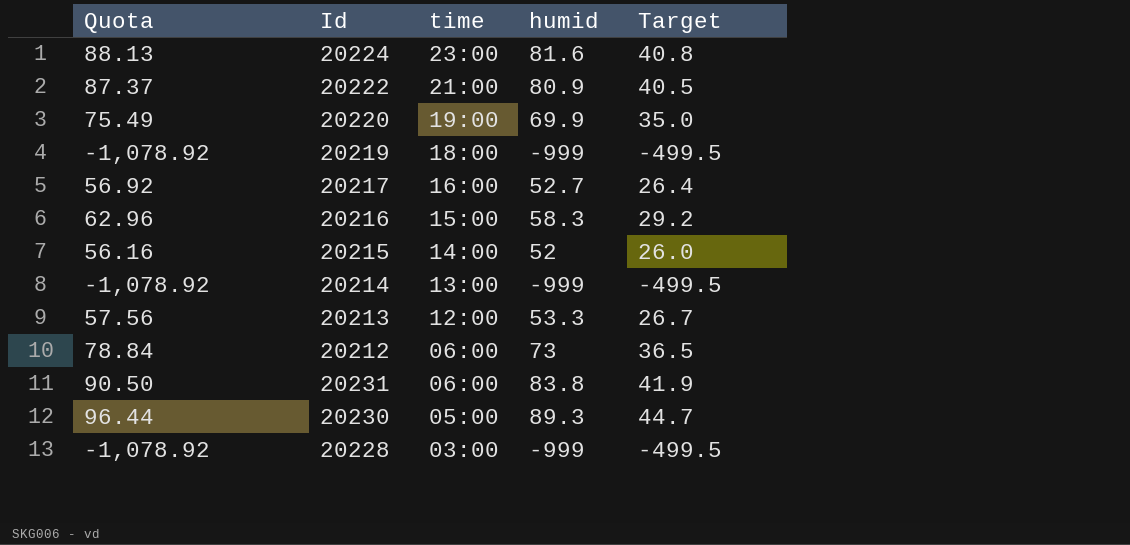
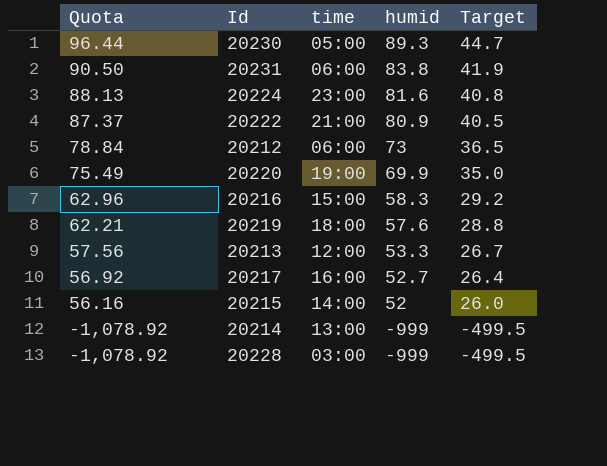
row order: time descending -> Quota descending
20219 | Quota: -1,078.92 -> 62.21
20219 | humid: -999 -> 57.6
20219 | Target: -499.5 -> 28.8

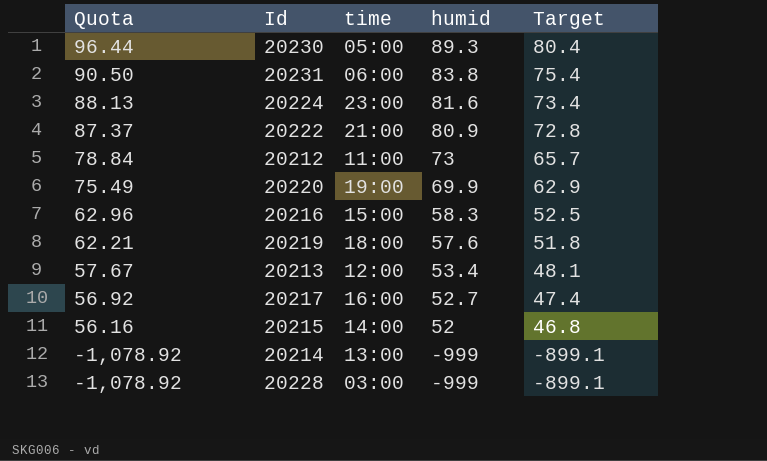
column Target | formula: [humid] * 0.5 -> [humid] * 0.9
20212 | time: 06:00 -> 11:00
20213 | Quota: 57.56 -> 57.67
20213 | humid: 53.3 -> 53.4

